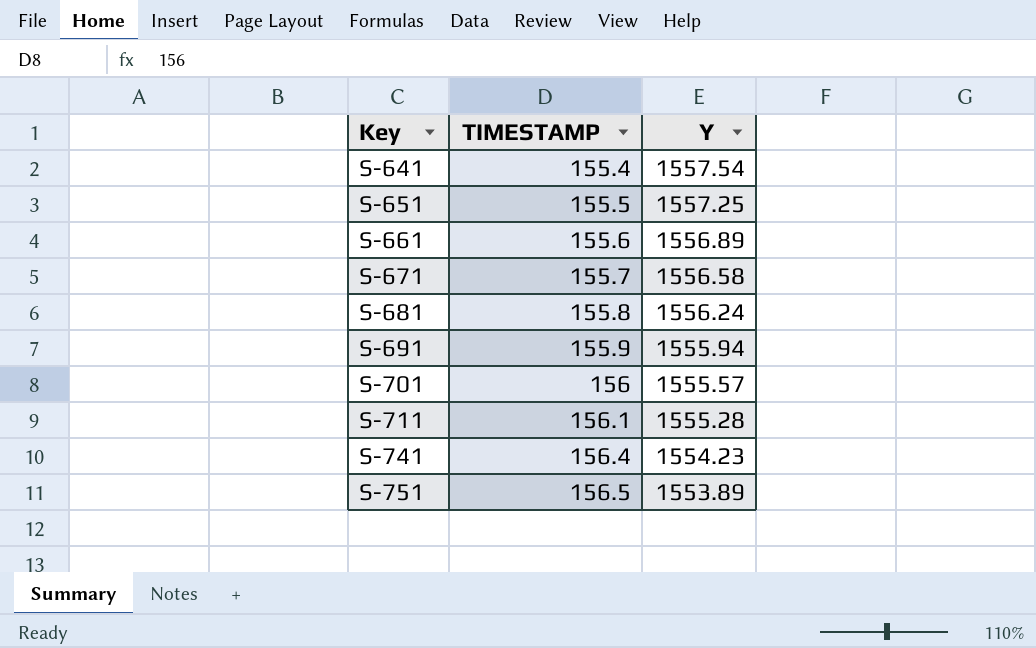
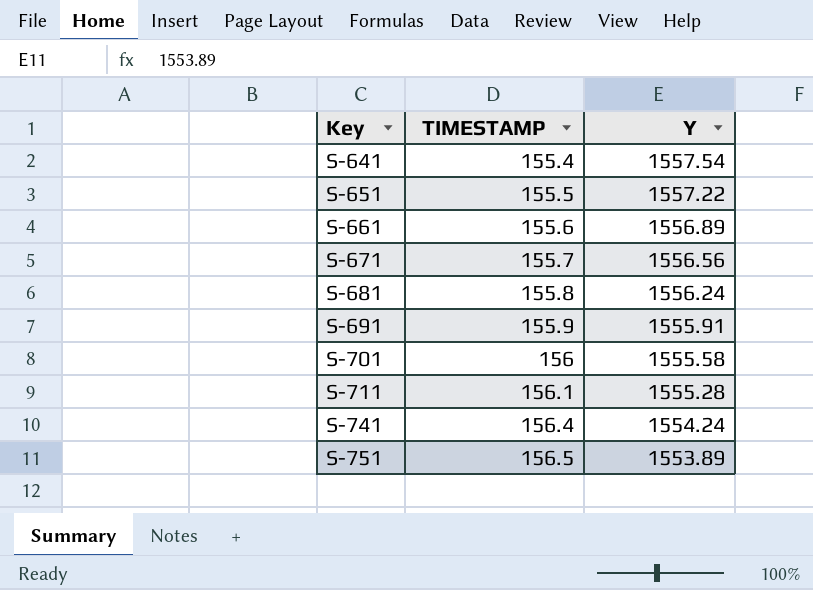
S-651 | Y: 1557.25 -> 1557.22
S-671 | Y: 1556.58 -> 1556.56
S-691 | Y: 1555.94 -> 1555.91
S-701 | Y: 1555.57 -> 1555.58
S-741 | Y: 1554.23 -> 1554.24

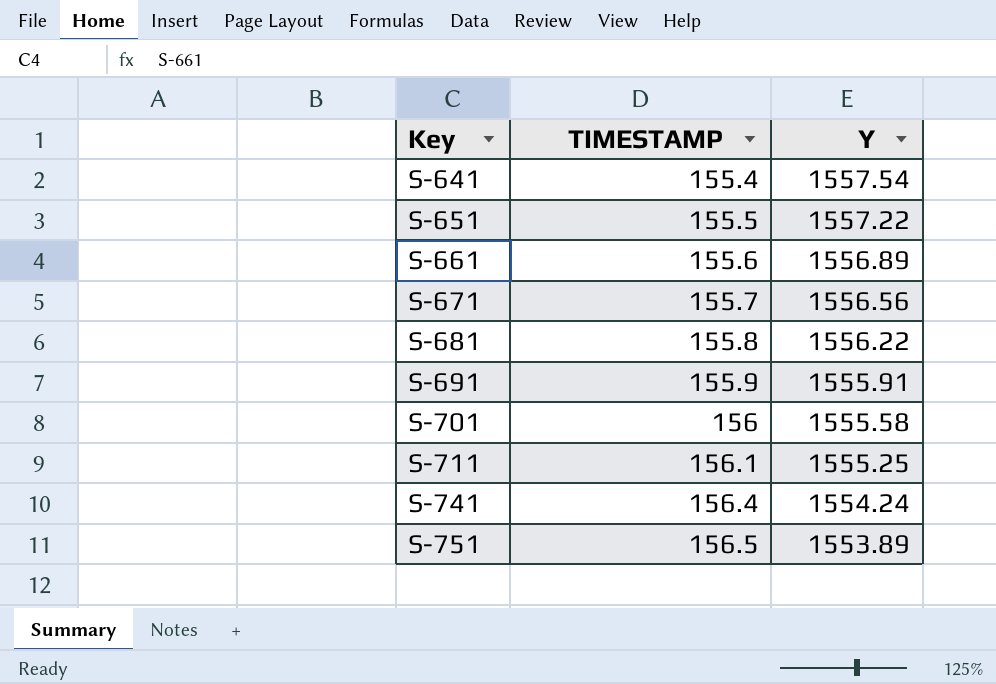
S-681 | Y: 1556.24 -> 1556.22
S-711 | Y: 1555.28 -> 1555.25

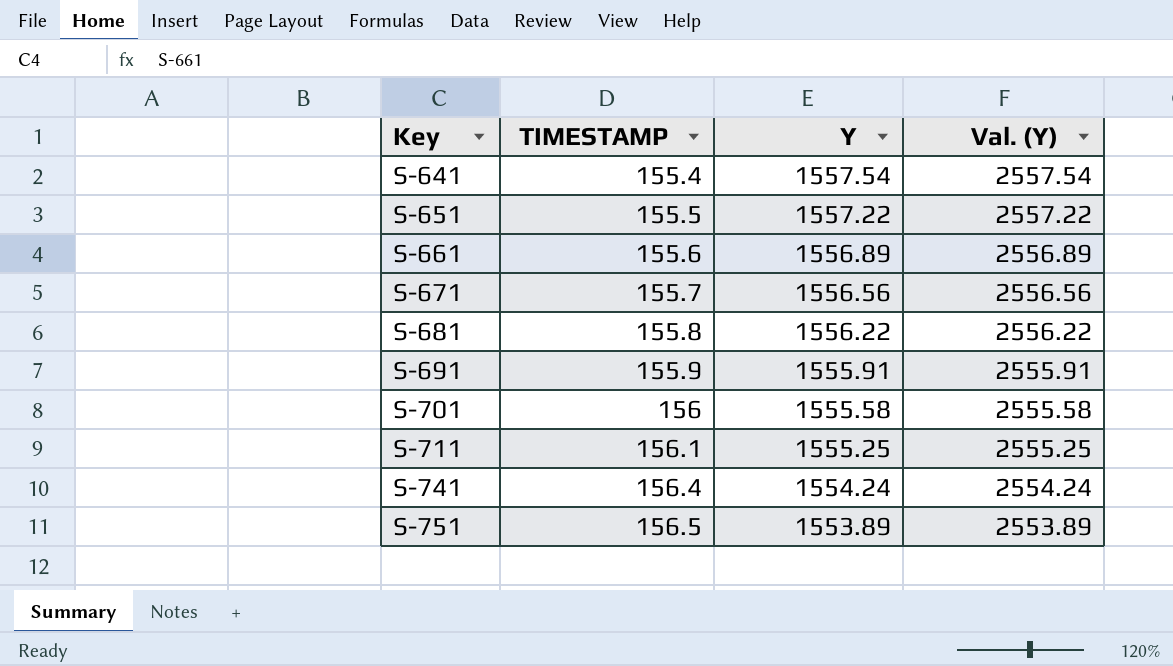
column Val. (Y) | formula: none -> [Y] + 1000

